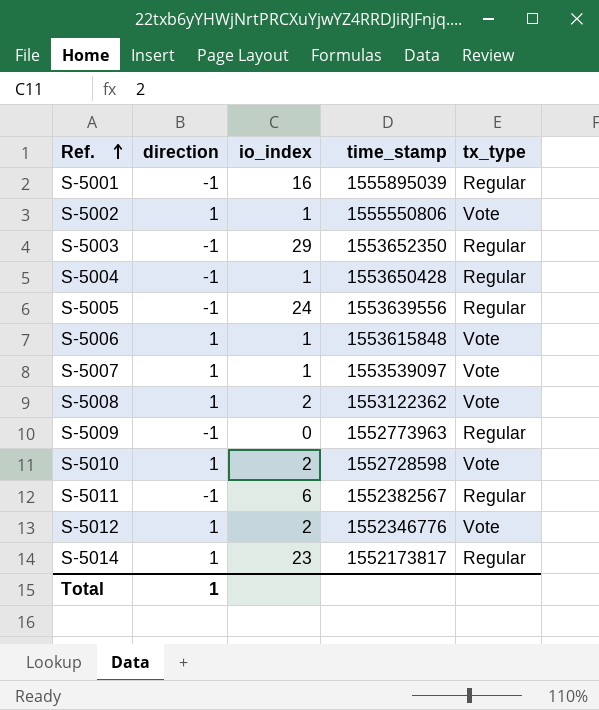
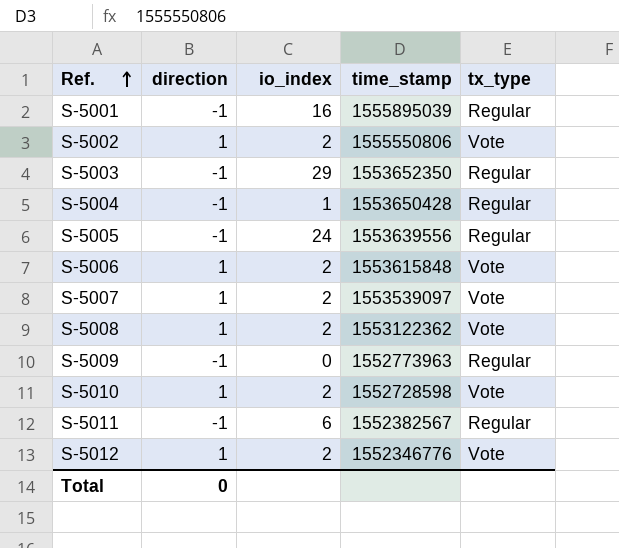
row S-5014: 1 | 23 | 1552173817 | Regular -> none
S-5002 | io_index: 1 -> 2
S-5006 | io_index: 1 -> 2
S-5007 | io_index: 1 -> 2
Total | direction: 1 -> 0

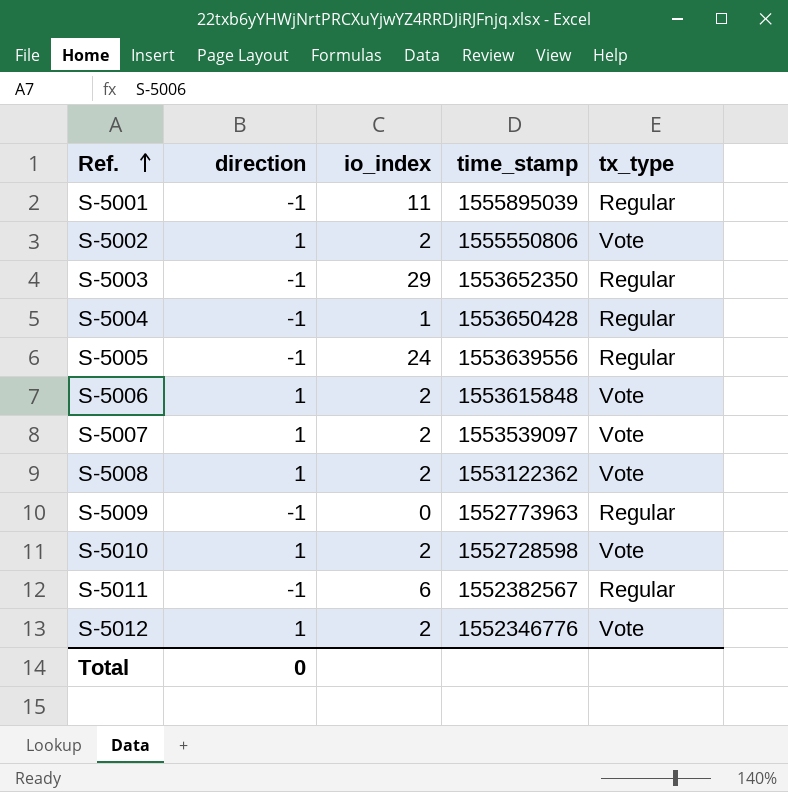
S-5001 | io_index: 16 -> 11

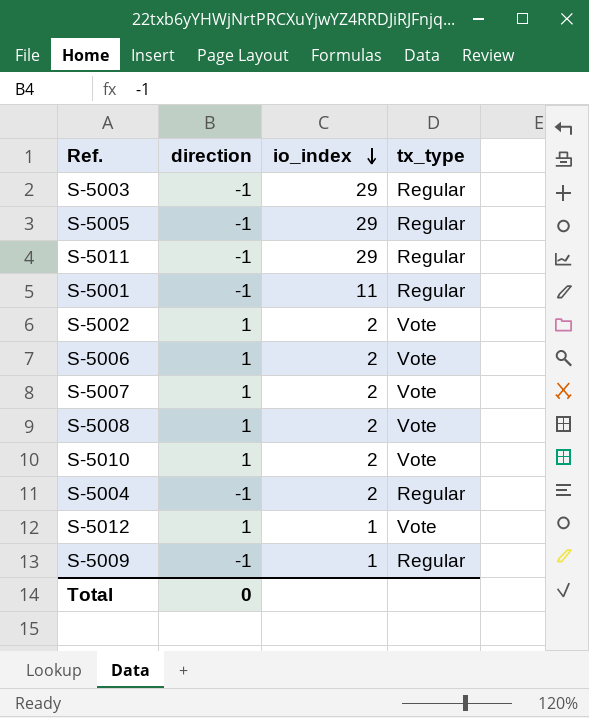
row order: Ref. ascending -> io_index descending
column time_stamp | position: 4 -> none
S-5005 | io_index: 24 -> 29
S-5011 | io_index: 6 -> 29
S-5004 | io_index: 1 -> 2
S-5012 | io_index: 2 -> 1
S-5009 | io_index: 0 -> 1

